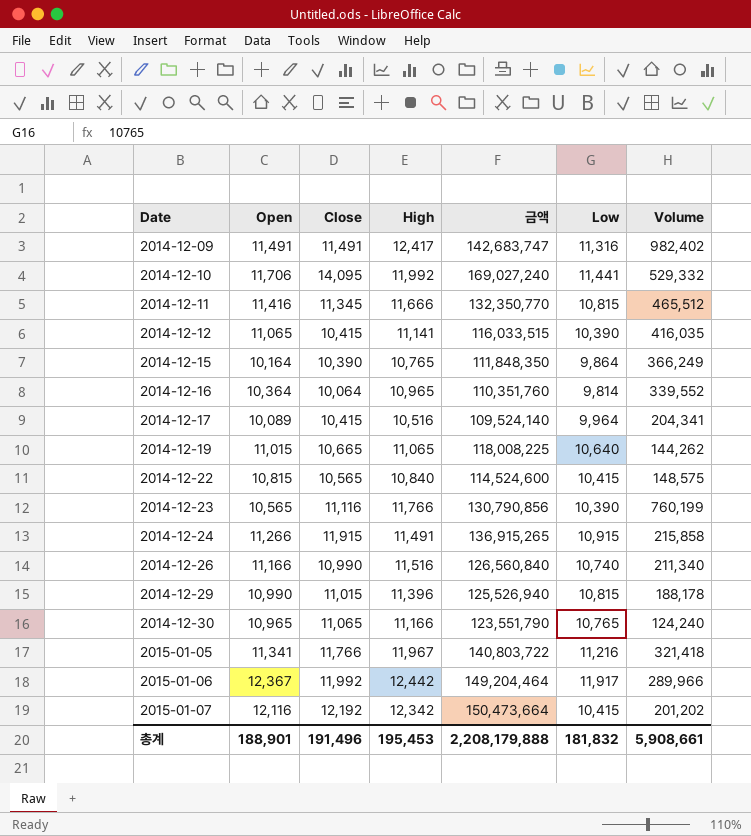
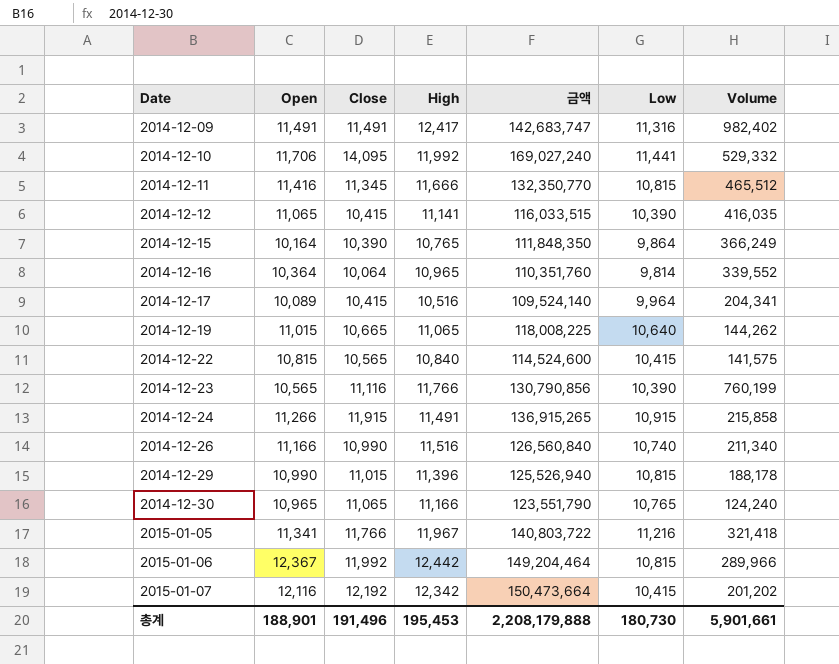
2014-12-22 | Volume: 148,575 -> 141,575
2015-01-06 | Low: 11,917 -> 10,815
총계 | Low: 181,832 -> 180,730
총계 | Volume: 5,908,661 -> 5,901,661

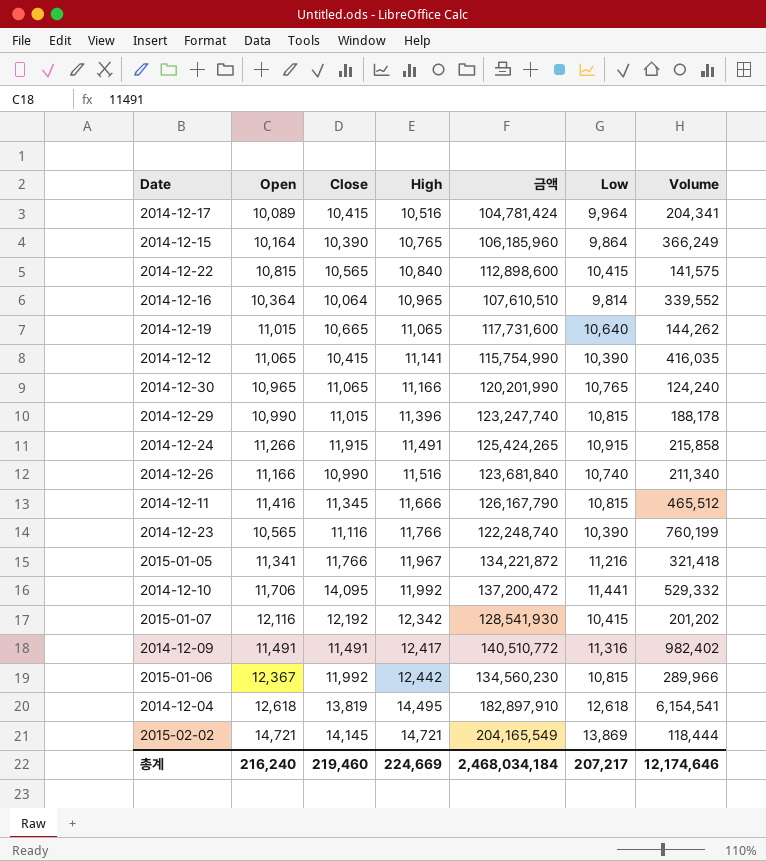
row order: Date ascending -> High ascending
column 금액 | formula: [Close] * [High] -> [High] * [Low]
row 2014-12-04: none -> 12,618 | 13,819 | 14,495 | 182,897,910 | 12,618 | 6,154,541
row 2015-02-02: none -> 14,721 | 14,145 | 14,721 | 204,165,549 | 13,869 | 118,444
총계 | Open: 188,901 -> 216,240
총계 | Close: 191,496 -> 219,460
총계 | High: 195,453 -> 224,669
총계 | 금액: 2,208,179,888 -> 2,468,034,184
총계 | Low: 180,730 -> 207,217
총계 | Volume: 5,901,661 -> 12,174,646

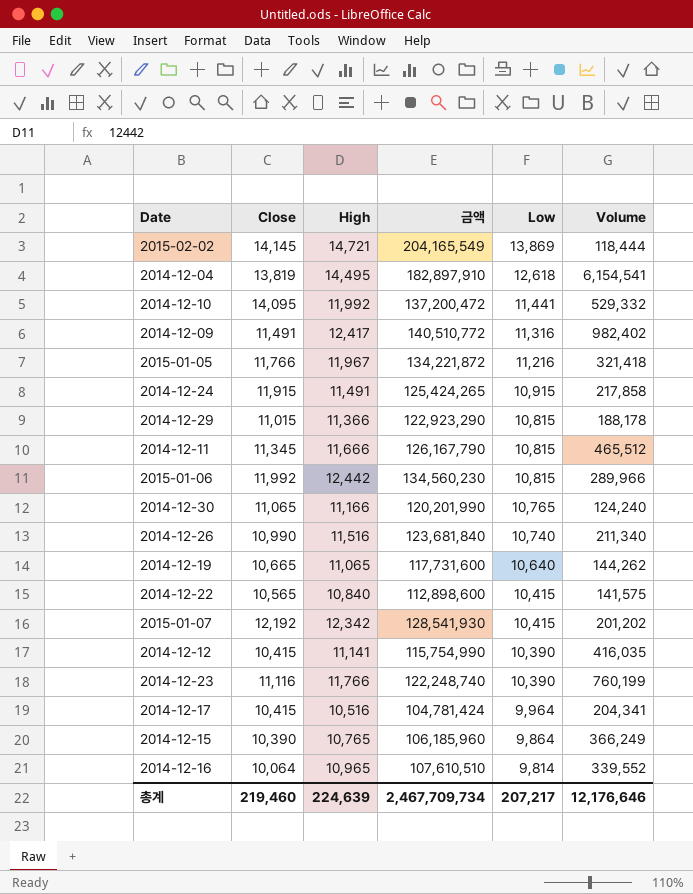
row order: High ascending -> Low descending
column Open | position: 2 -> none
2014-12-24 | Volume: 215,858 -> 217,858
2014-12-29 | High: 11,396 -> 11,366
2014-12-29 | 금액: 123,247,740 -> 122,923,290
총계 | High: 224,669 -> 224,639
총계 | 금액: 2,468,034,184 -> 2,467,709,734
총계 | Volume: 12,174,646 -> 12,176,646

